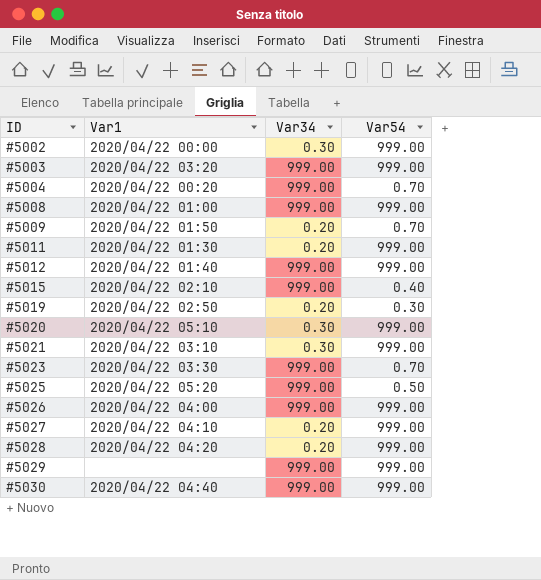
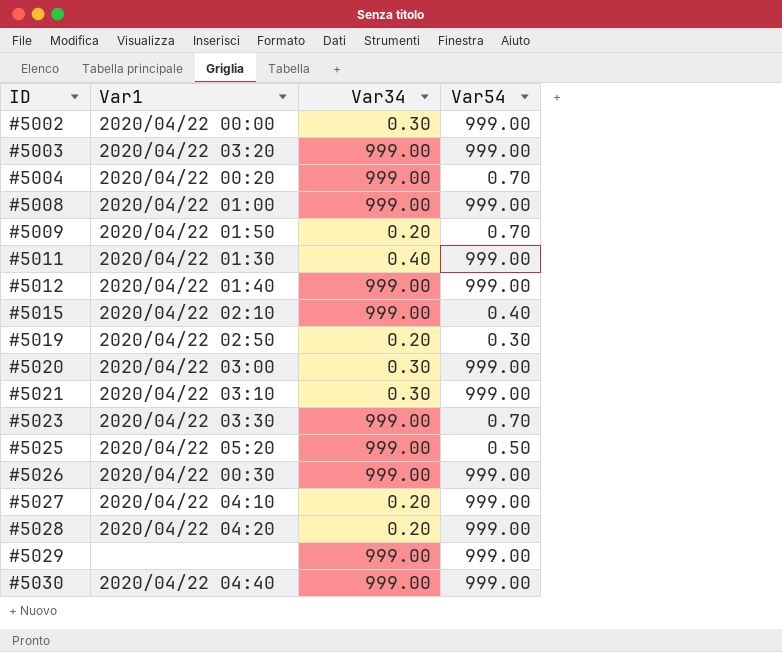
#5011 | Var34: 0.20 -> 0.40
#5020 | Var1: 2020/04/22 05:10 -> 2020/04/22 03:00
#5026 | Var1: 2020/04/22 04:00 -> 2020/04/22 00:30

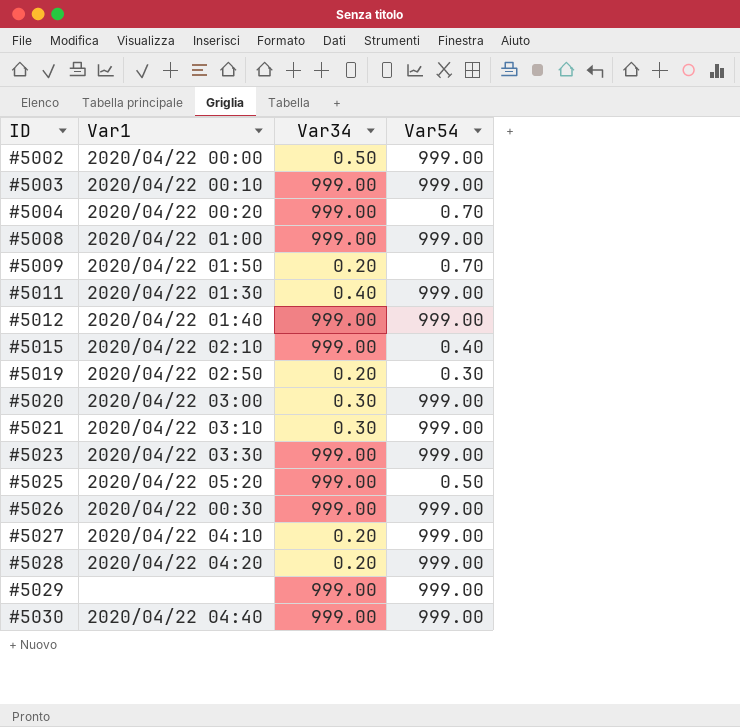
#5002 | Var34: 0.30 -> 0.50
#5003 | Var1: 2020/04/22 03:20 -> 2020/04/22 00:10
#5023 | Var54: 0.70 -> 999.00

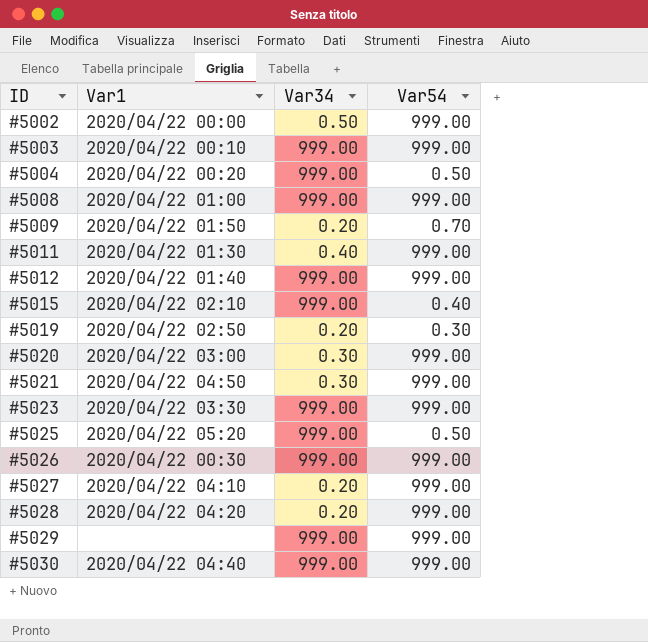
#5004 | Var54: 0.70 -> 0.50
#5021 | Var1: 2020/04/22 03:10 -> 2020/04/22 04:50

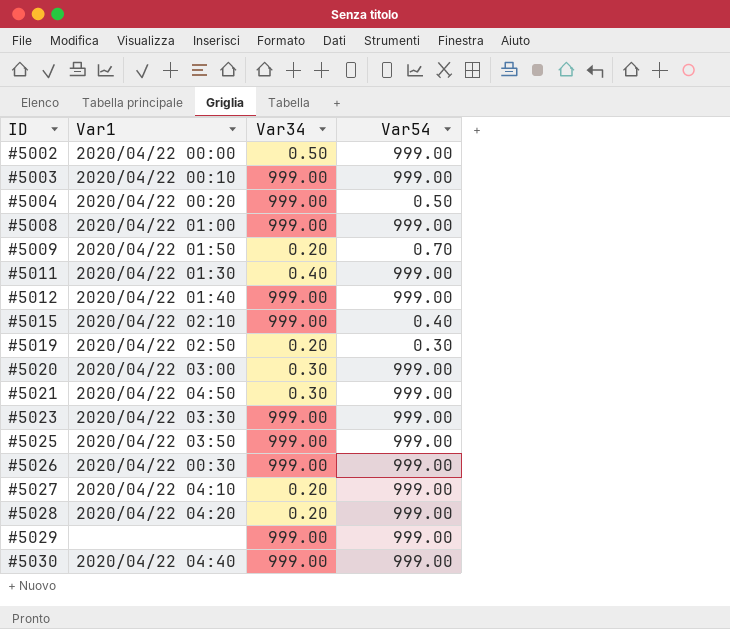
#5025 | Var1: 2020/04/22 05:20 -> 2020/04/22 03:50
#5025 | Var54: 0.50 -> 999.00

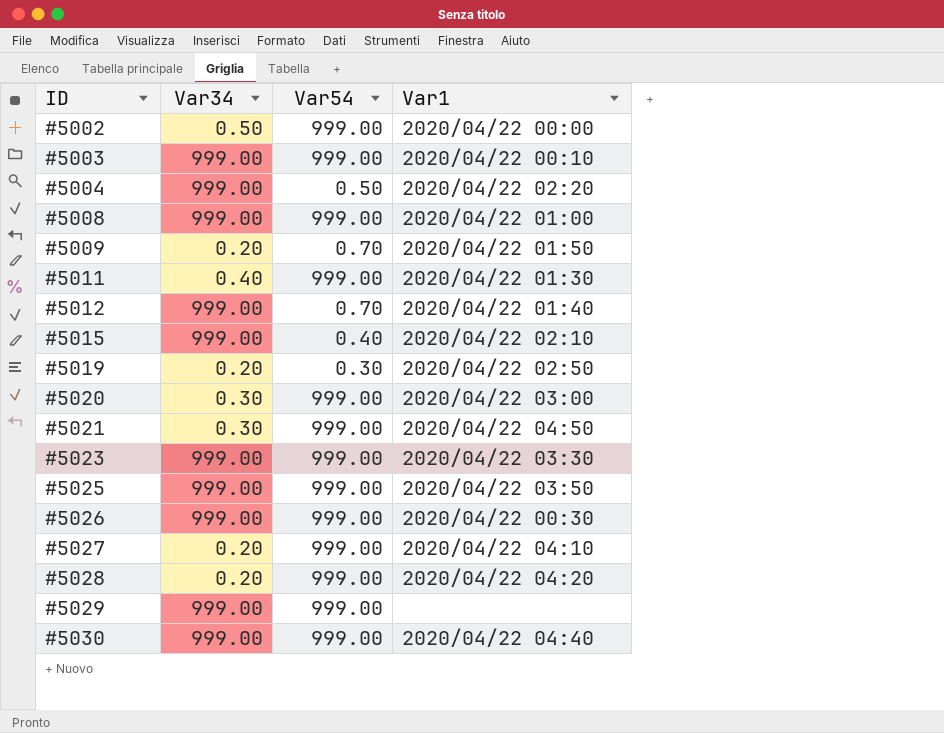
column Var1 | position: 2 -> 4
#5004 | Var1: 2020/04/22 00:20 -> 2020/04/22 02:20
#5012 | Var54: 999.00 -> 0.70

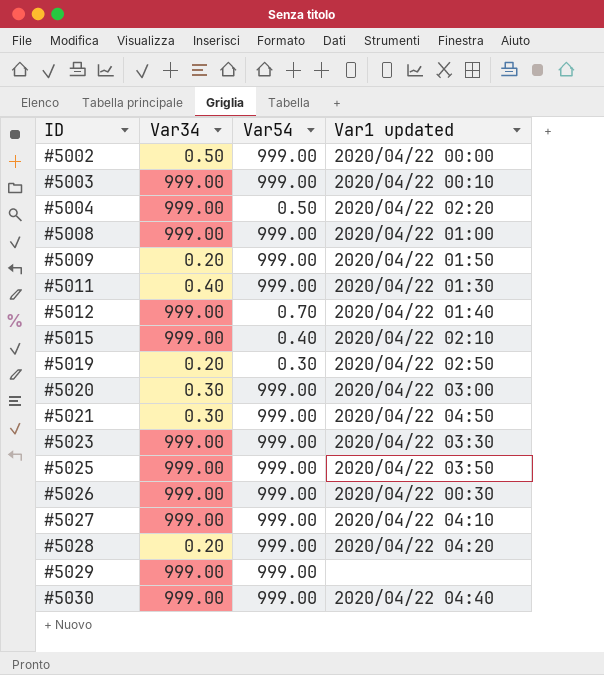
column name: Var1 -> Var1 updated
#5009 | Var54: 0.70 -> 999.00
#5027 | Var34: 0.20 -> 999.00

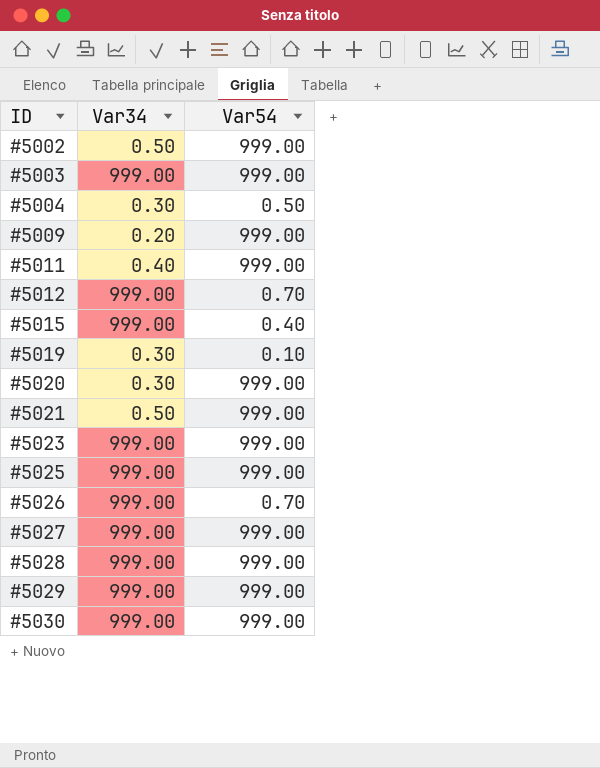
column Var1 updated | position: 4 -> none
row #5008: 999.00 | 999.00 | 2020/04/22 01:00 -> none
#5004 | Var34: 999.00 -> 0.30
#5019 | Var34: 0.20 -> 0.30
#5019 | Var54: 0.30 -> 0.10
#5021 | Var34: 0.30 -> 0.50
#5026 | Var54: 999.00 -> 0.70
#5028 | Var34: 0.20 -> 999.00

